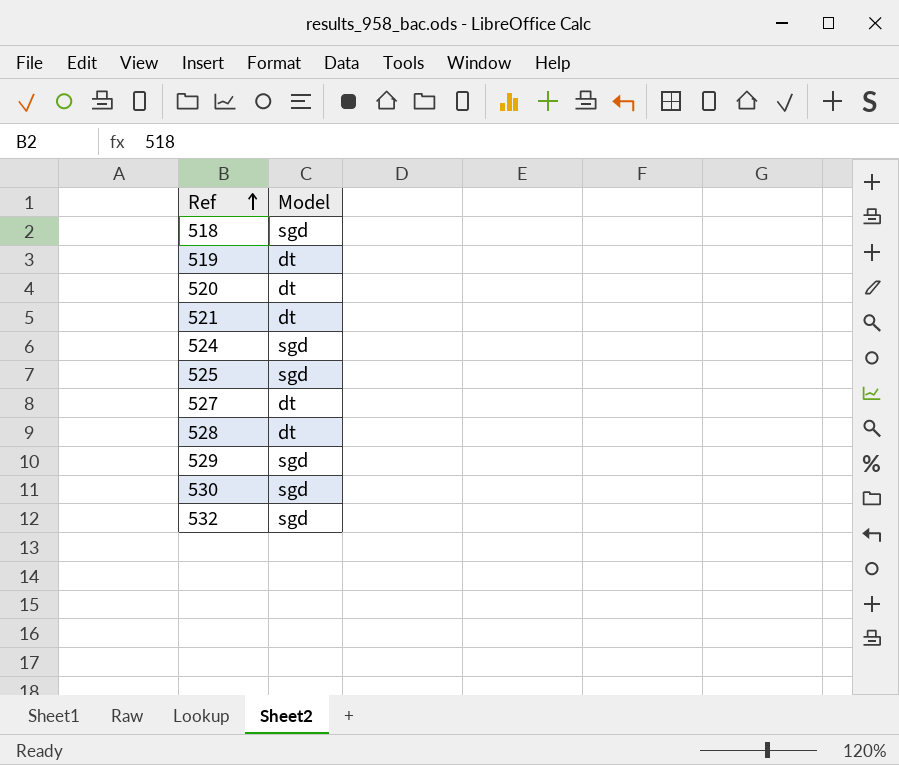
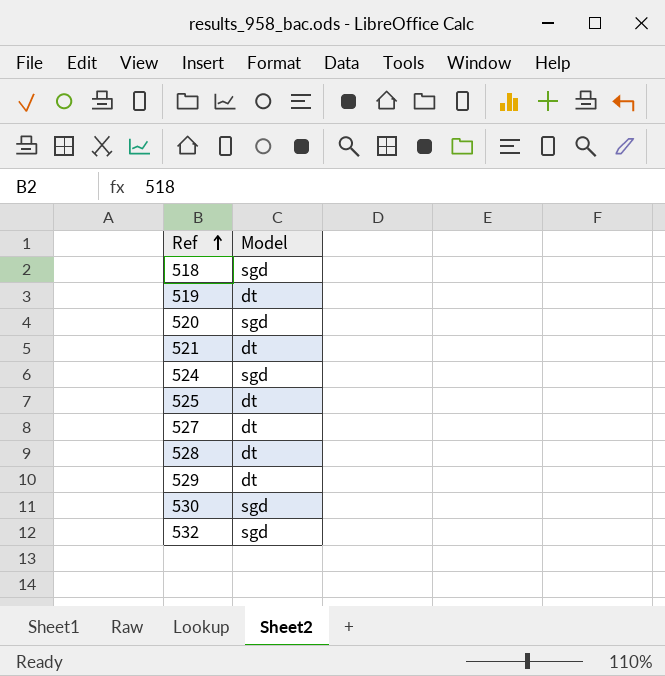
520 | Model: dt -> sgd
525 | Model: sgd -> dt
529 | Model: sgd -> dt

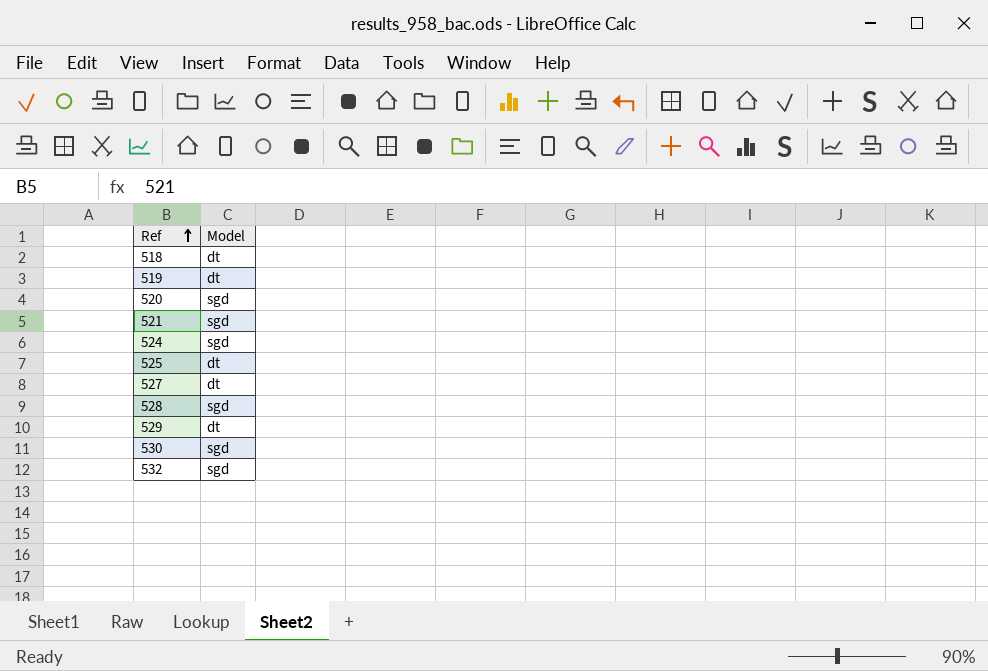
518 | Model: sgd -> dt
521 | Model: dt -> sgd
528 | Model: dt -> sgd

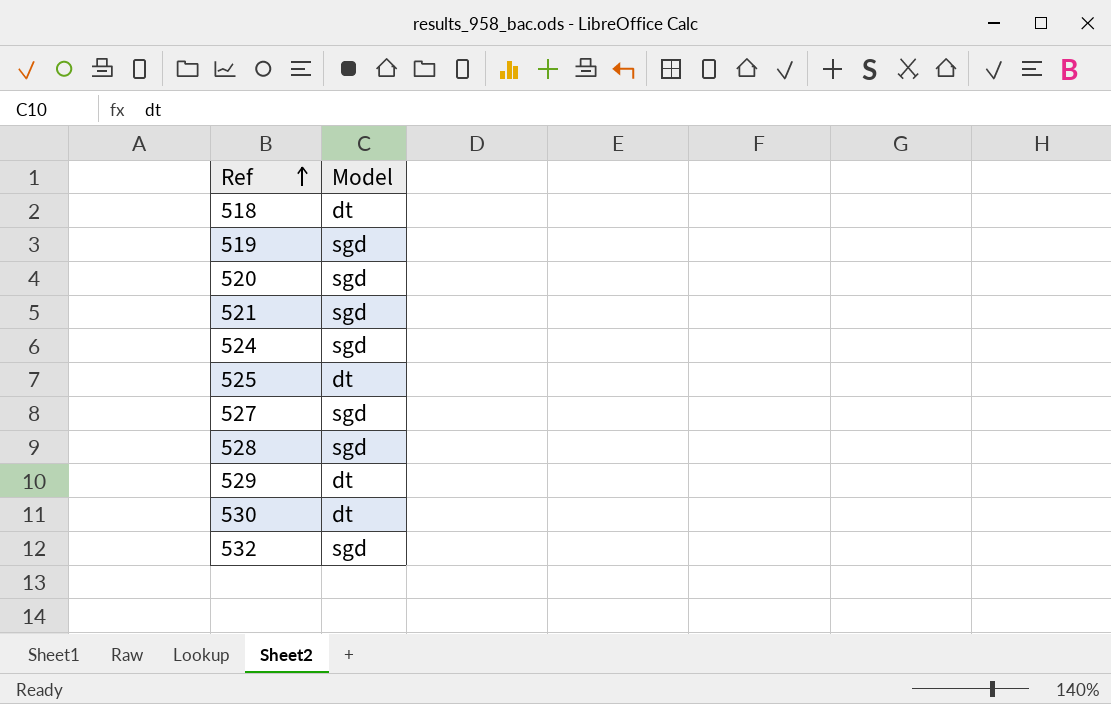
519 | Model: dt -> sgd
527 | Model: dt -> sgd
530 | Model: sgd -> dt

